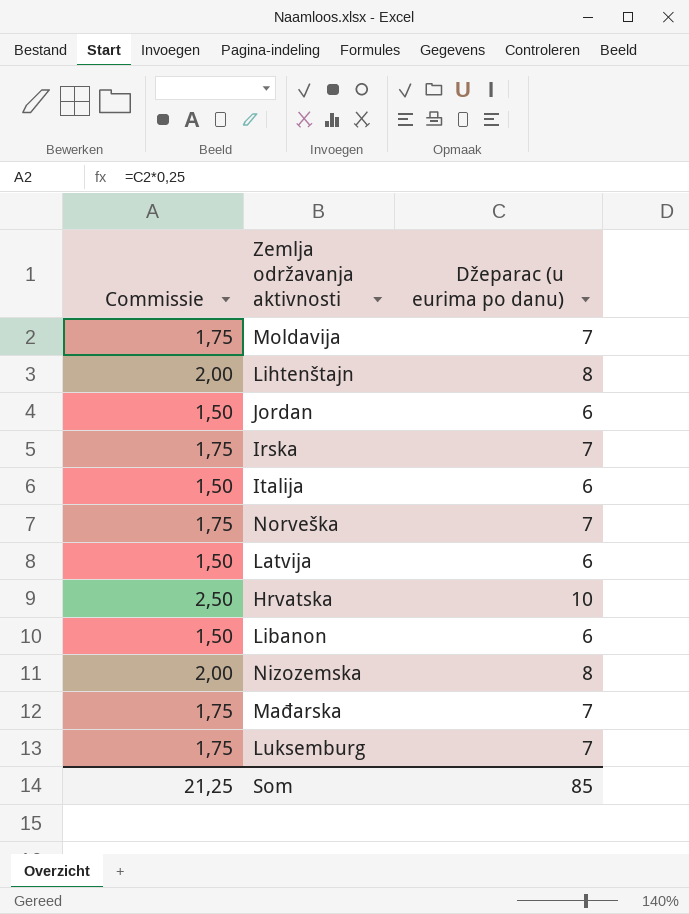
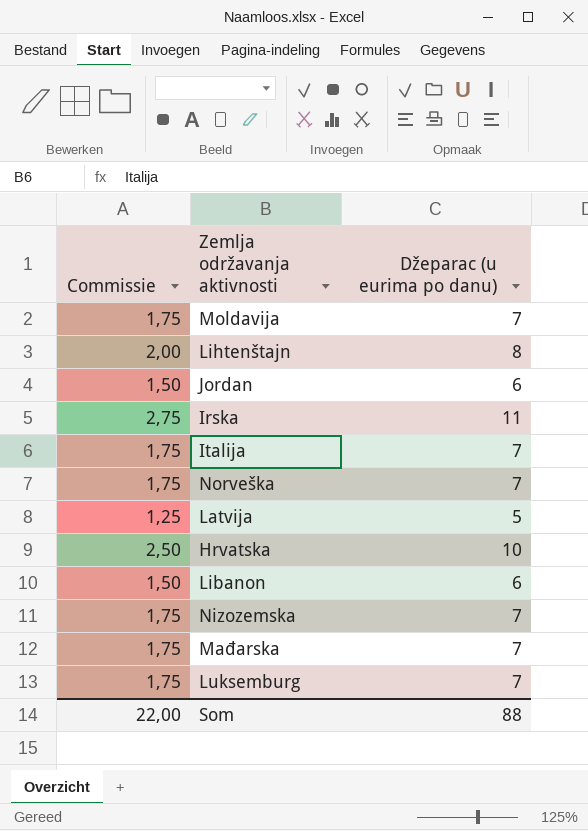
Irska | Commissie: 1,75 -> 2,75
Irska | Džeparac (u eurima po danu): 7 -> 11
Italija | Commissie: 1,50 -> 1,75
Italija | Džeparac (u eurima po danu): 6 -> 7
Latvija | Commissie: 1,50 -> 1,25
Latvija | Džeparac (u eurima po danu): 6 -> 5
Nizozemska | Commissie: 2,00 -> 1,75
Nizozemska | Džeparac (u eurima po danu): 8 -> 7
Som | Commissie: 21,25 -> 22,00
Som | Džeparac (u eurima po danu): 85 -> 88

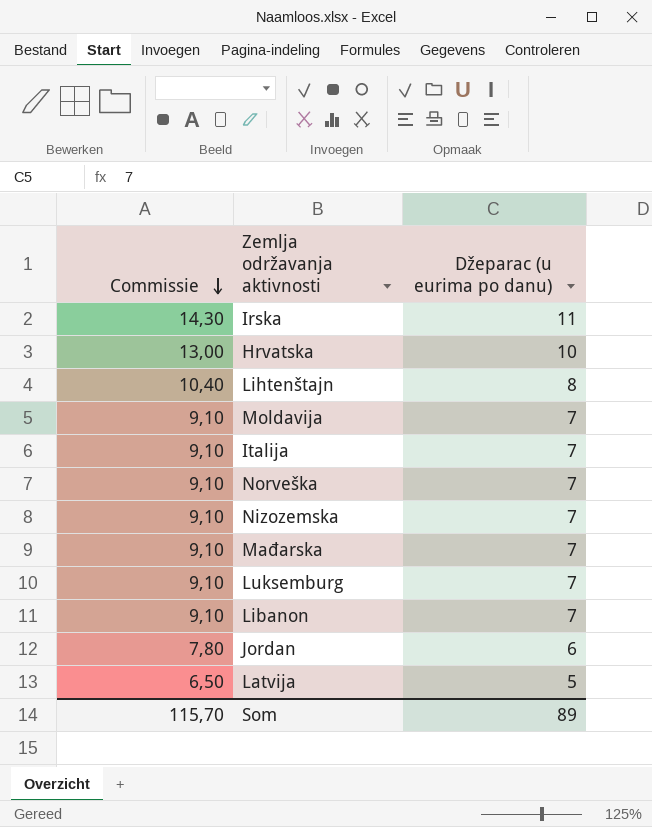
row order: none -> Commissie descending
column Commissie | formula: [Džeparac (u eurima po danu)] * 0,25 -> [Džeparac (u eurima po danu)] * 1,3
Libanon | Džeparac (u eurima po danu): 6 -> 7
Som | Commissie: 22,00 -> 115,70
Som | Džeparac (u eurima po danu): 88 -> 89

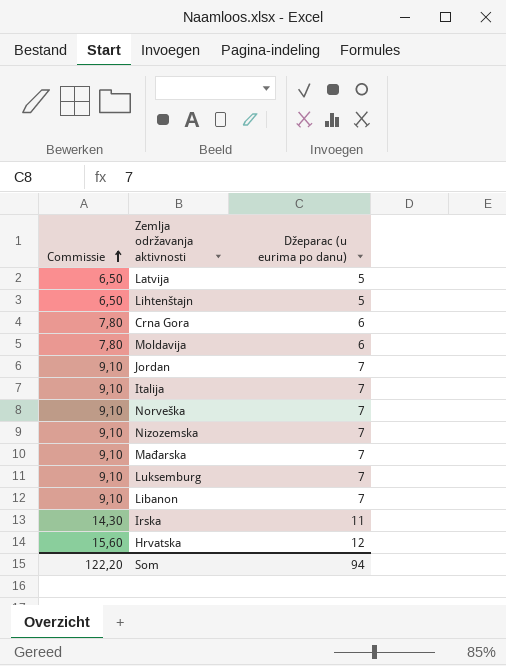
row order: Commissie descending -> Commissie ascending
Lihtenštajn | Commissie: 10,40 -> 6,50
Lihtenštajn | Džeparac (u eurima po danu): 8 -> 5
row Crna Gora: none -> 7,80 | 6
Moldavija | Commissie: 9,10 -> 7,80
Moldavija | Džeparac (u eurima po danu): 7 -> 6
Jordan | Commissie: 7,80 -> 9,10
Jordan | Džeparac (u eurima po danu): 6 -> 7
Hrvatska | Commissie: 13,00 -> 15,60
Hrvatska | Džeparac (u eurima po danu): 10 -> 12
Som | Commissie: 115,70 -> 122,20
Som | Džeparac (u eurima po danu): 89 -> 94

